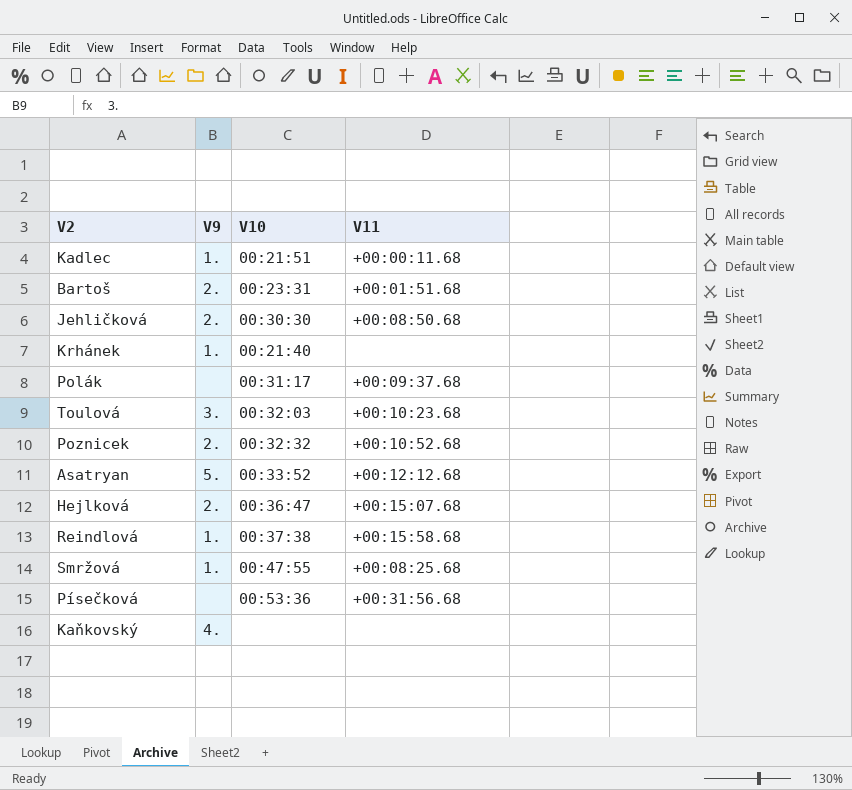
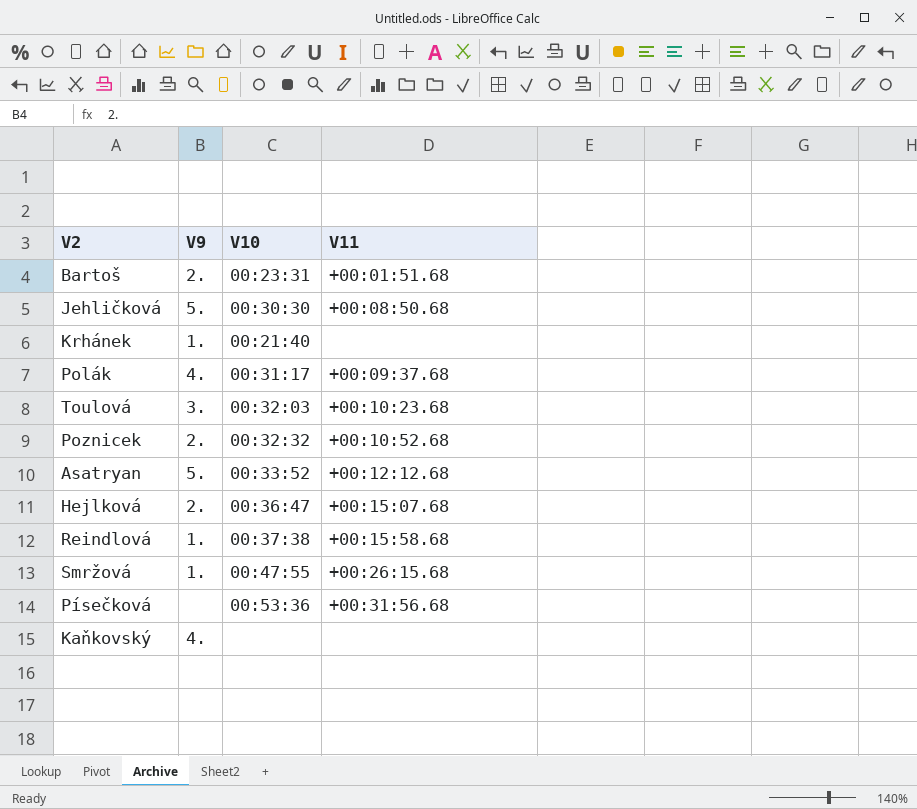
row Kadlec: 1. | 00:21:51 | +00:00:11.68 -> none
Jehličková | V9: 2. -> 5.
Polák | V9: none -> 4.
Smržová | V11: +00:08:25.68 -> +00:26:15.68

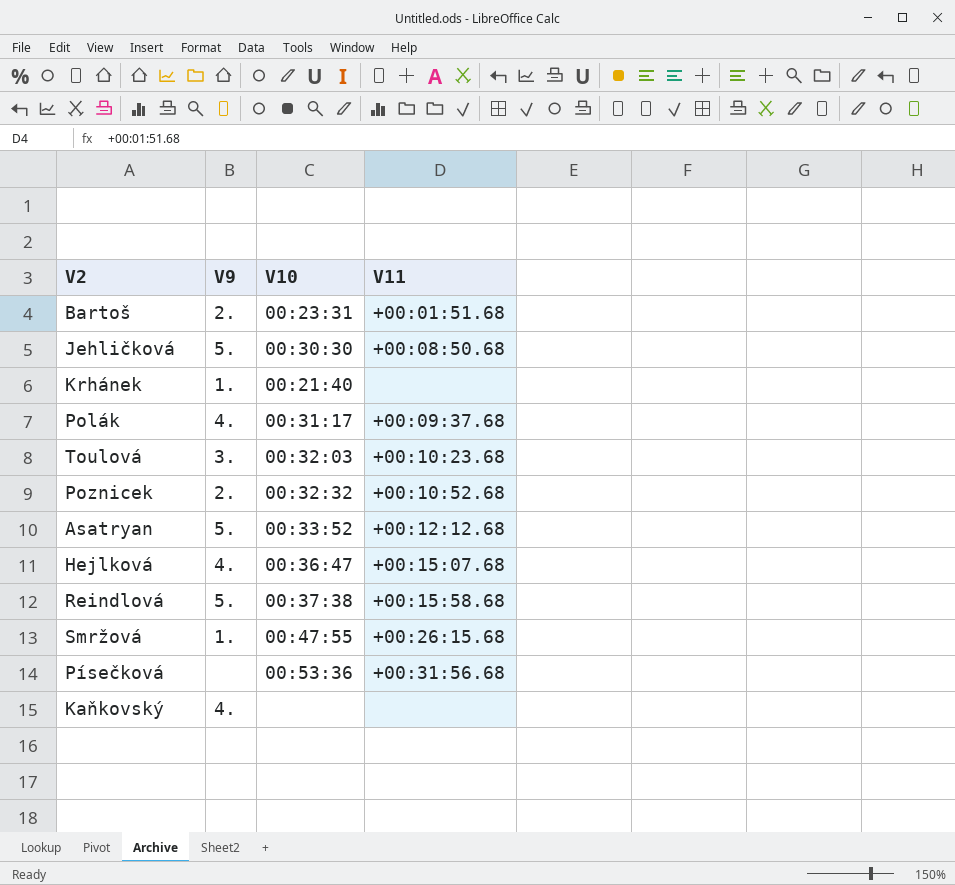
Hejlková | V9: 2. -> 4.
Reindlová | V9: 1. -> 5.

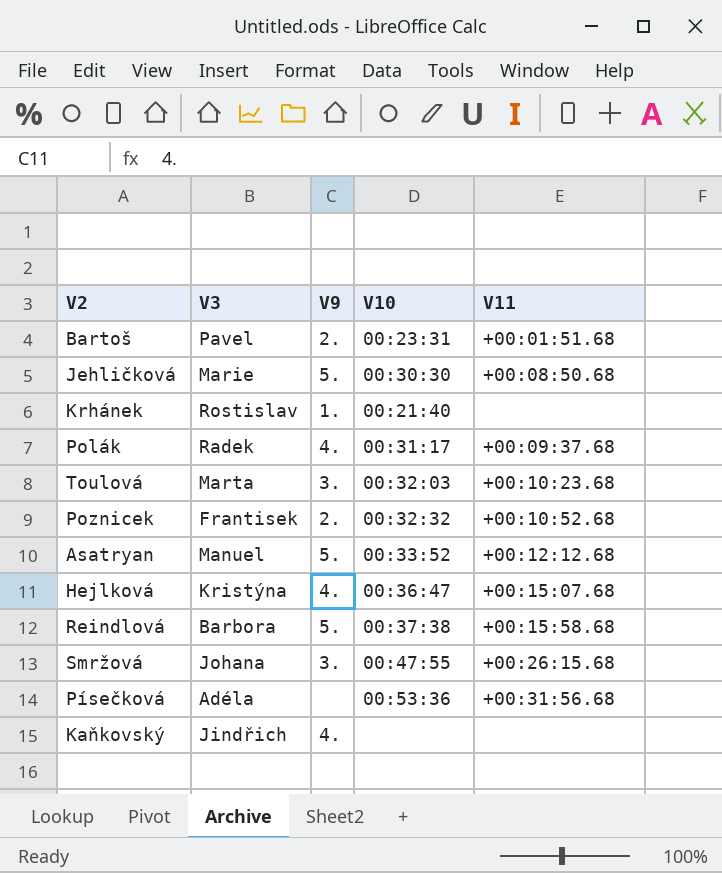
column V3 | position: none -> 2
Smržová | V9: 1. -> 3.

